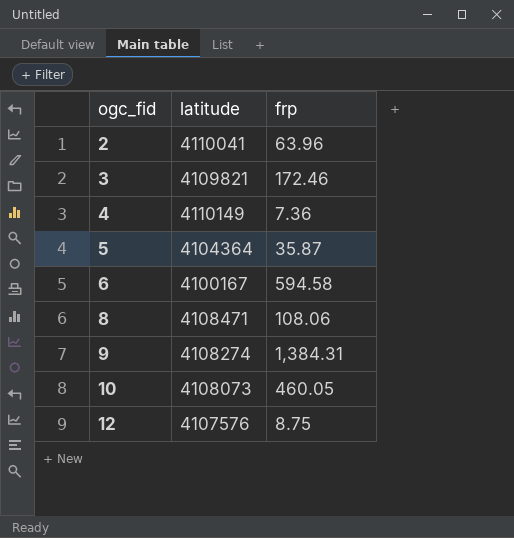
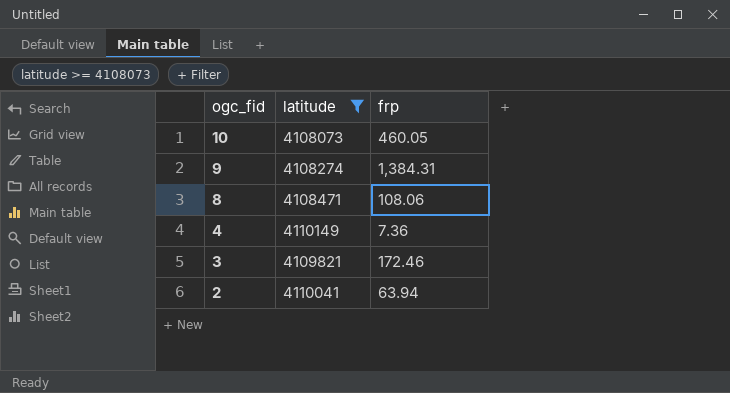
filter: none -> latitude >= 4108073
row order: ogc_fid ascending -> ogc_fid descending
2 | frp: 63.96 -> 63.94

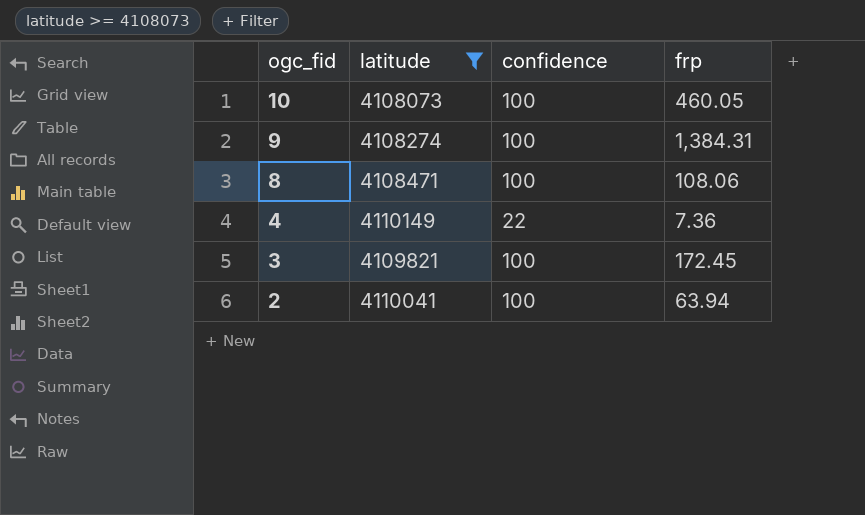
column confidence | position: none -> 3
3 | frp: 172.46 -> 172.45

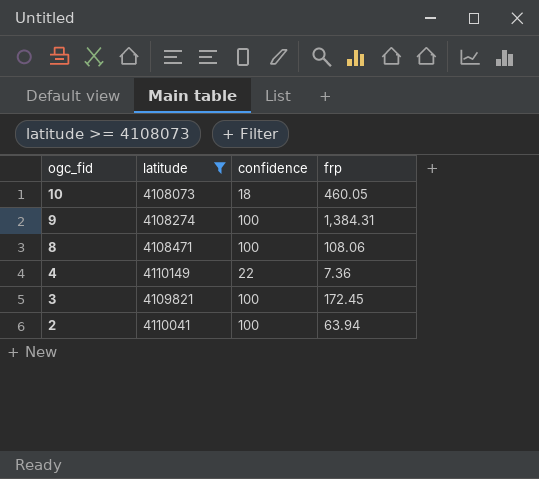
10 | confidence: 100 -> 18

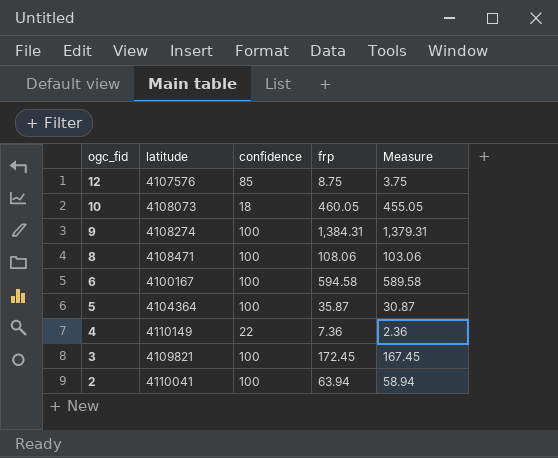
filter: latitude >= 4108073 -> none
column Measure | formula: none -> [frp] - 5

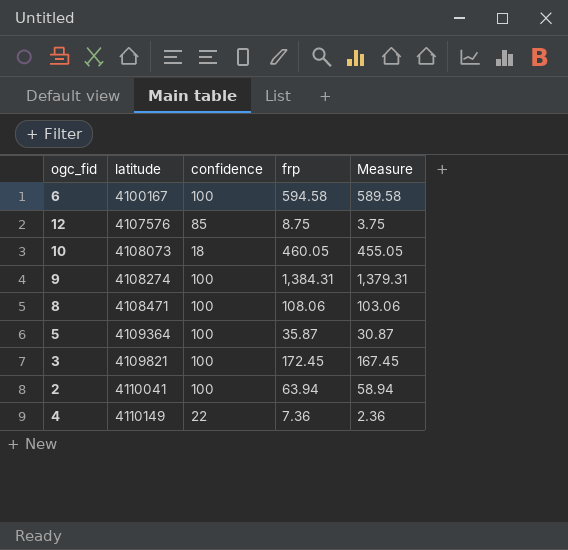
row order: ogc_fid descending -> latitude ascending
5 | latitude: 4104364 -> 4109364

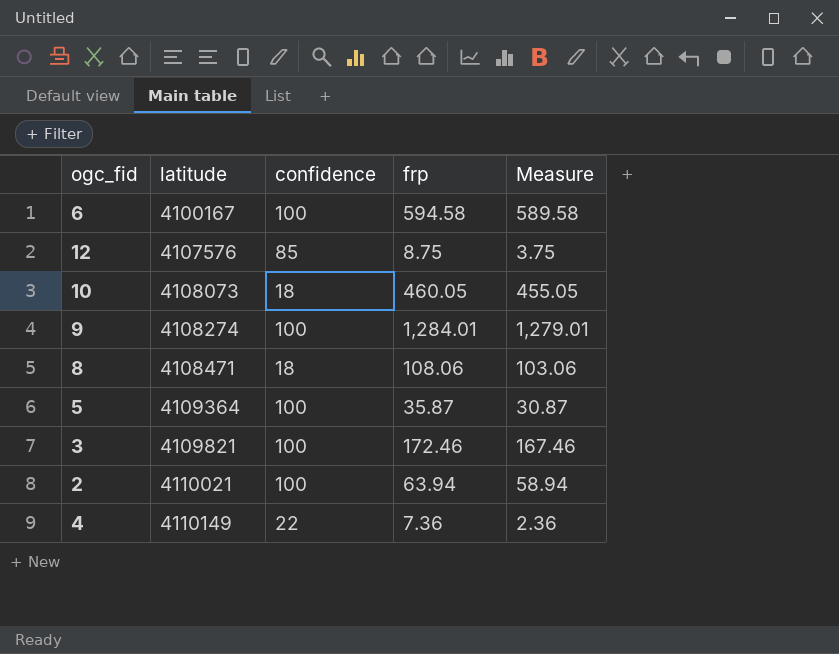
9 | frp: 1,384.31 -> 1,284.01
9 | Measure: 1,379.31 -> 1,279.01
8 | confidence: 100 -> 18
3 | frp: 172.45 -> 172.46
3 | Measure: 167.45 -> 167.46
2 | latitude: 4110041 -> 4110021

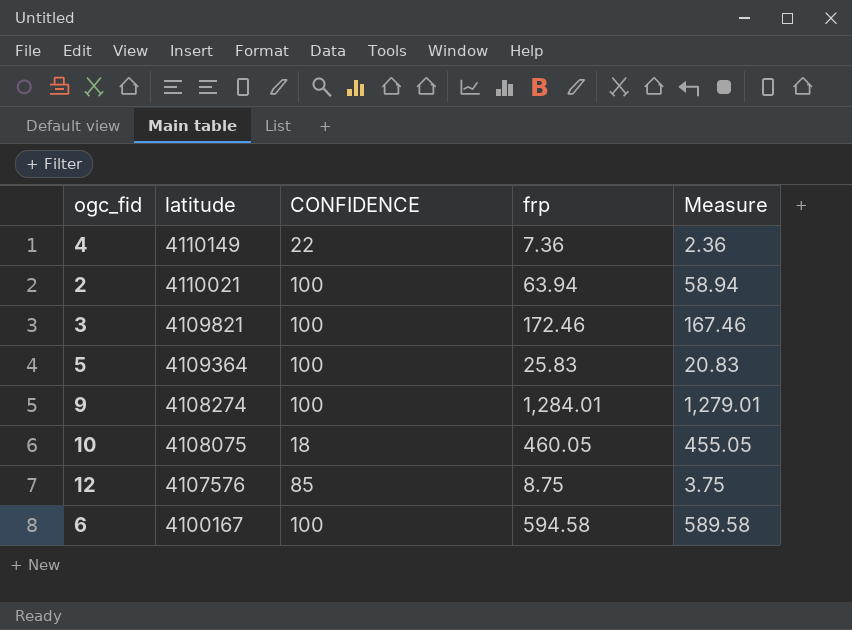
row order: latitude ascending -> latitude descending
column name: confidence -> CONFIDENCE
row 8: 4108471 | 18 | 108.06 | 103.06 -> none
5 | frp: 35.87 -> 25.83
5 | Measure: 30.87 -> 20.83
10 | latitude: 4108073 -> 4108075

